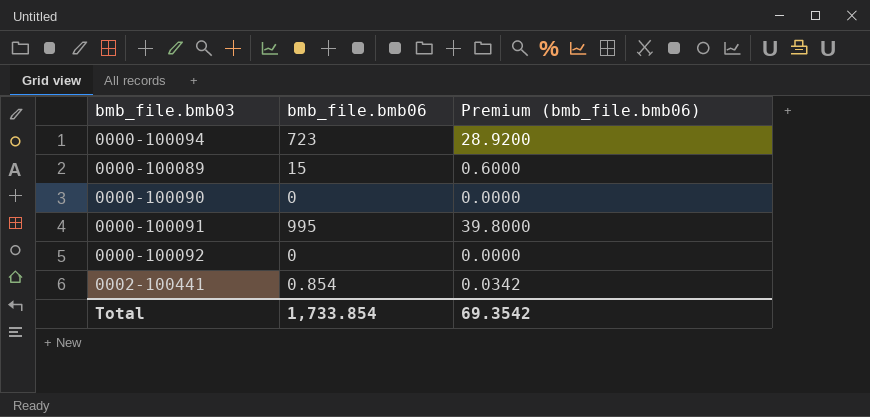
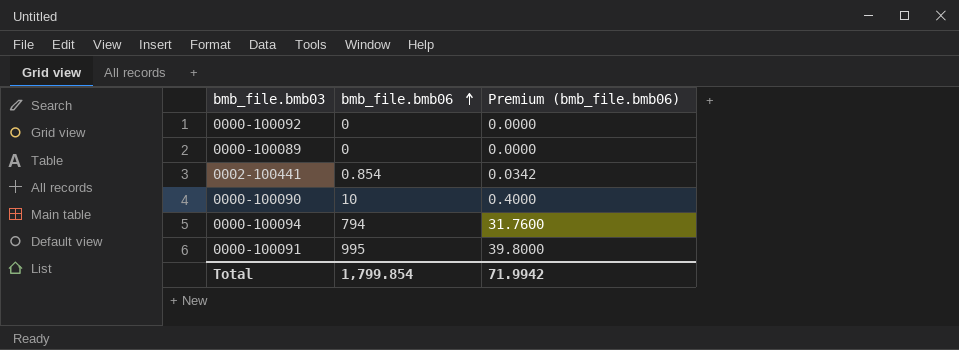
row order: none -> bmb_file.bmb06 ascending
0000-100089 | bmb_file.bmb06: 15 -> 0
0000-100089 | Premium (bmb_file.bmb06): 0.6000 -> 0.0000
0000-100090 | bmb_file.bmb06: 0 -> 10
0000-100090 | Premium (bmb_file.bmb06): 0.0000 -> 0.4000
0000-100094 | bmb_file.bmb06: 723 -> 794
0000-100094 | Premium (bmb_file.bmb06): 28.9200 -> 31.7600
Total | bmb_file.bmb06: 1,733.854 -> 1,799.854
Total | Premium (bmb_file.bmb06): 69.3542 -> 71.9942

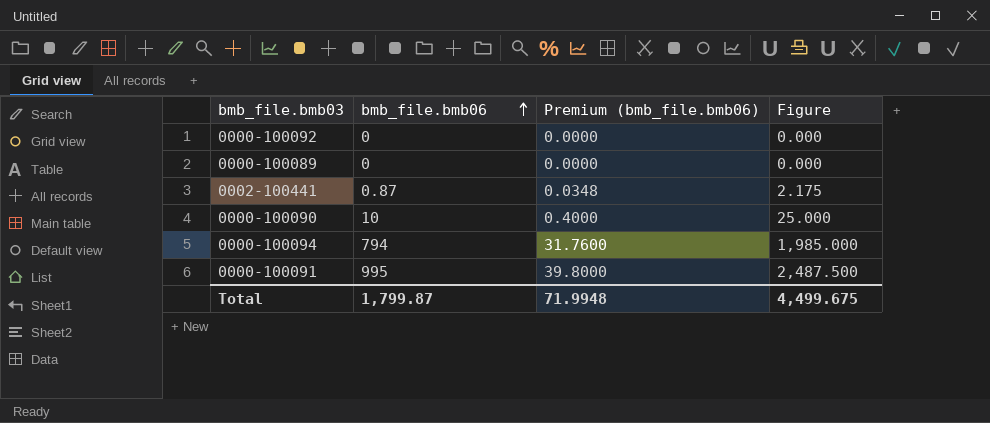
column Figure | formula: none -> [bmb_file.bmb06] * 2.5
0002-100441 | bmb_file.bmb06: 0.854 -> 0.87
0002-100441 | Premium (bmb_file.bmb06): 0.0342 -> 0.0348
Total | bmb_file.bmb06: 1,799.854 -> 1,799.87
Total | Premium (bmb_file.bmb06): 71.9942 -> 71.9948

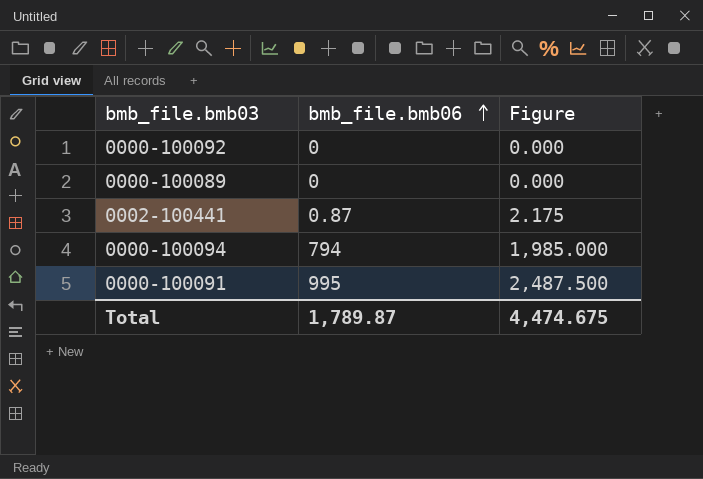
column Premium (bmb_file.bmb06) | formula: [bmb_file.bmb06] * 0.04 -> none
row 0000-100090: 10 | 0.4000 | 25.000 -> none
Total | bmb_file.bmb06: 1,799.87 -> 1,789.87
Total | Figure: 4,499.675 -> 4,474.675

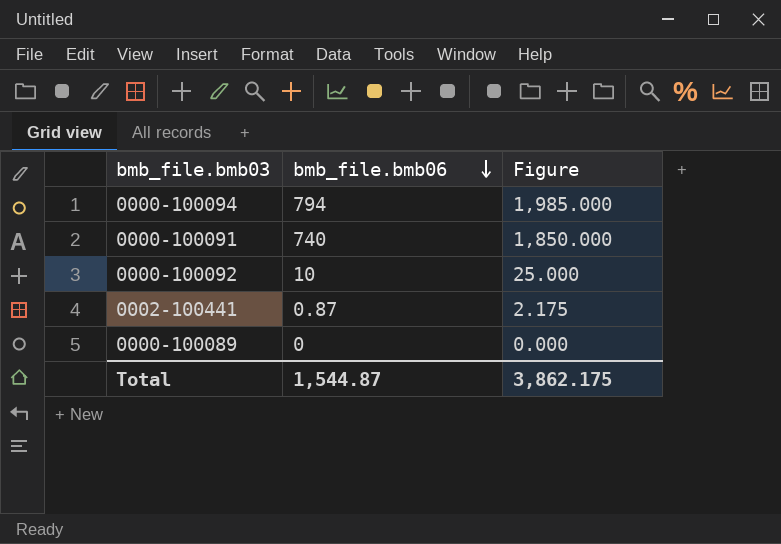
row order: bmb_file.bmb06 ascending -> bmb_file.bmb06 descending
0000-100091 | bmb_file.bmb06: 995 -> 740
0000-100091 | Figure: 2,487.500 -> 1,850.000
0000-100092 | bmb_file.bmb06: 0 -> 10
0000-100092 | Figure: 0.000 -> 25.000
Total | bmb_file.bmb06: 1,789.87 -> 1,544.87
Total | Figure: 4,474.675 -> 3,862.175

